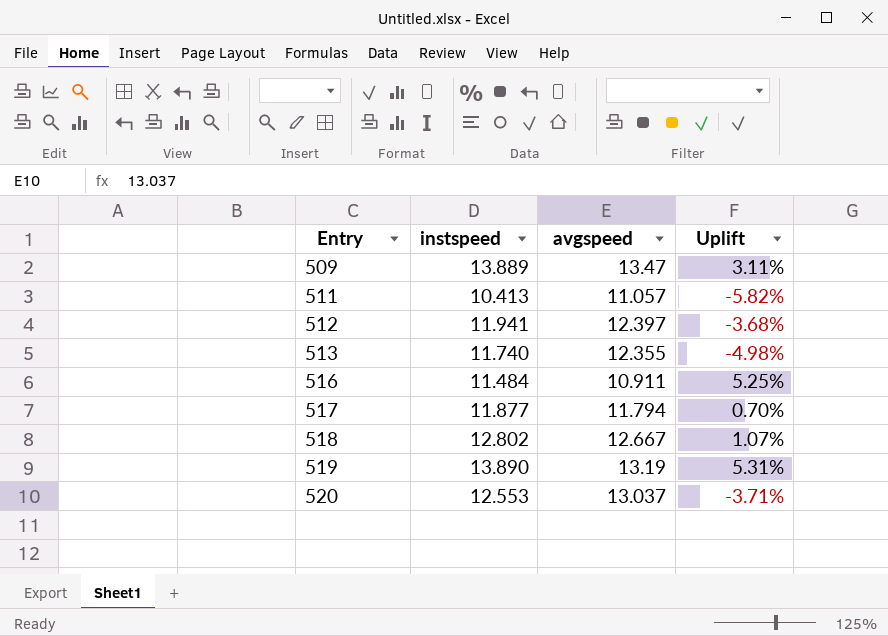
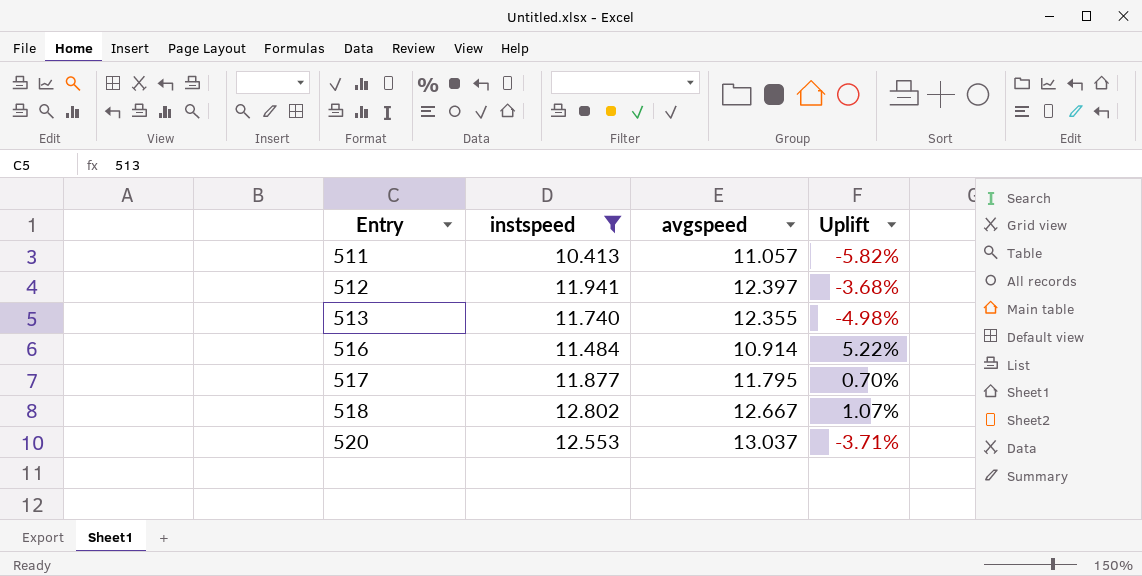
filter: none -> instspeed <= 12.802
516 | avgspeed: 10.911 -> 10.914
516 | Uplift: 5.25% -> 5.22%
517 | avgspeed: 11.794 -> 11.795

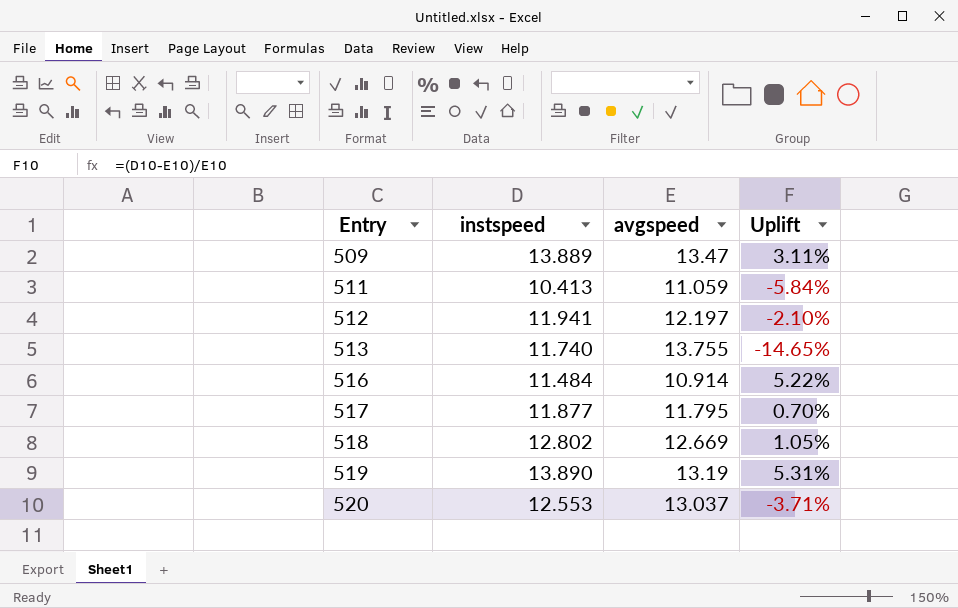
filter: instspeed <= 12.802 -> none
511 | avgspeed: 11.057 -> 11.059
511 | Uplift: -5.82% -> -5.84%
512 | avgspeed: 12.397 -> 12.197
512 | Uplift: -3.68% -> -2.10%
513 | avgspeed: 12.355 -> 13.755
513 | Uplift: -4.98% -> -14.65%
518 | avgspeed: 12.667 -> 12.669
518 | Uplift: 1.07% -> 1.05%

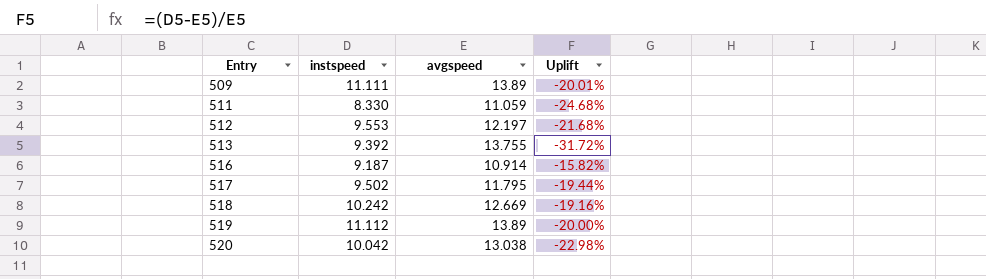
509 | instspeed: 13.889 -> 11.111
509 | avgspeed: 13.47 -> 13.89
509 | Uplift: 3.11% -> -20.01%
511 | instspeed: 10.413 -> 8.330
511 | Uplift: -5.84% -> -24.68%
512 | instspeed: 11.941 -> 9.553
512 | Uplift: -2.10% -> -21.68%
513 | instspeed: 11.740 -> 9.392
513 | Uplift: -14.65% -> -31.72%
516 | instspeed: 11.484 -> 9.187
516 | Uplift: 5.22% -> -15.82%
517 | instspeed: 11.877 -> 9.502
517 | Uplift: 0.70% -> -19.44%
518 | instspeed: 12.802 -> 10.242
518 | Uplift: 1.05% -> -19.16%
519 | instspeed: 13.890 -> 11.112
519 | avgspeed: 13.19 -> 13.89
519 | Uplift: 5.31% -> -20.00%
520 | instspeed: 12.553 -> 10.042
520 | avgspeed: 13.037 -> 13.038
520 | Uplift: -3.71% -> -22.98%

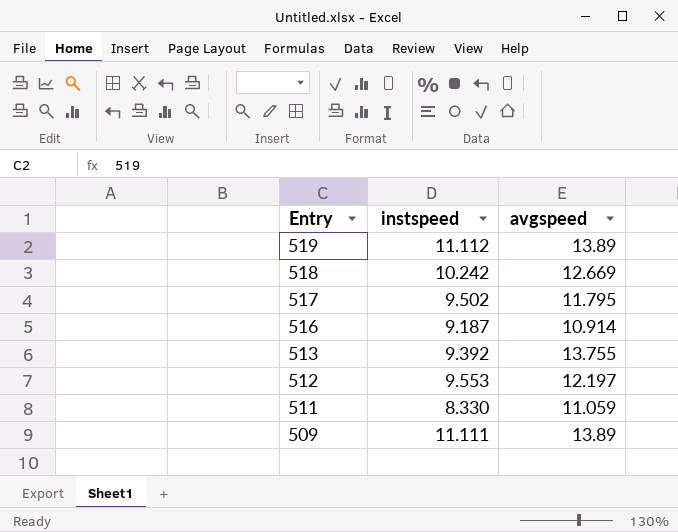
row order: Entry ascending -> Entry descending
column Uplift | formula: ([instspeed] - [avgspeed]) / [avgspeed] -> none
row 520: 10.042 | 13.038 | -22.98% -> none

